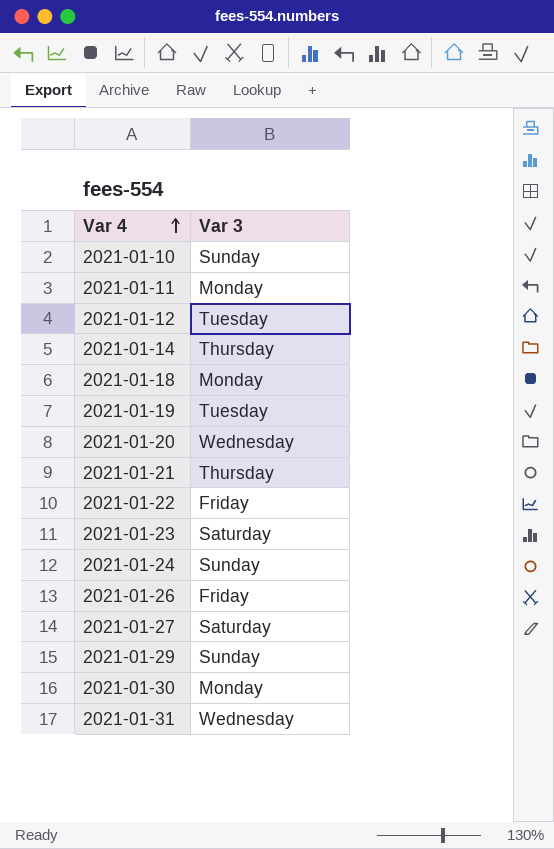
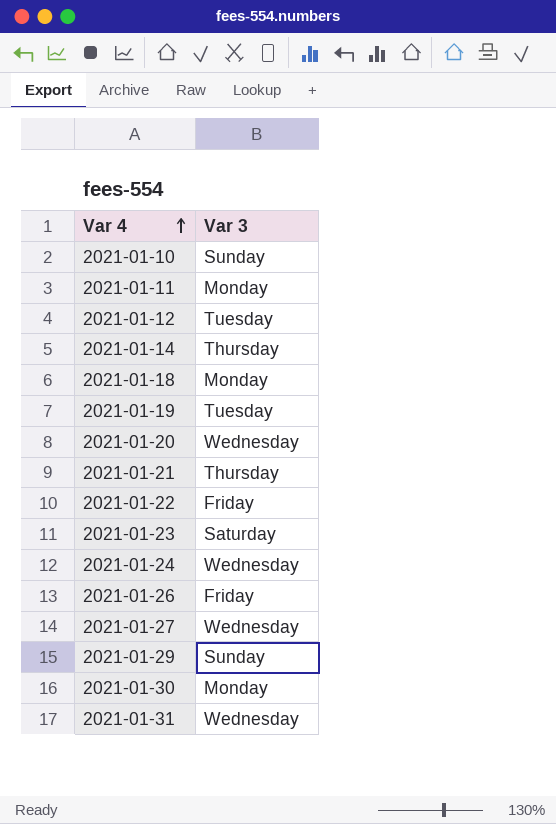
2021-01-24 | Var 3: Sunday -> Wednesday
2021-01-27 | Var 3: Saturday -> Wednesday

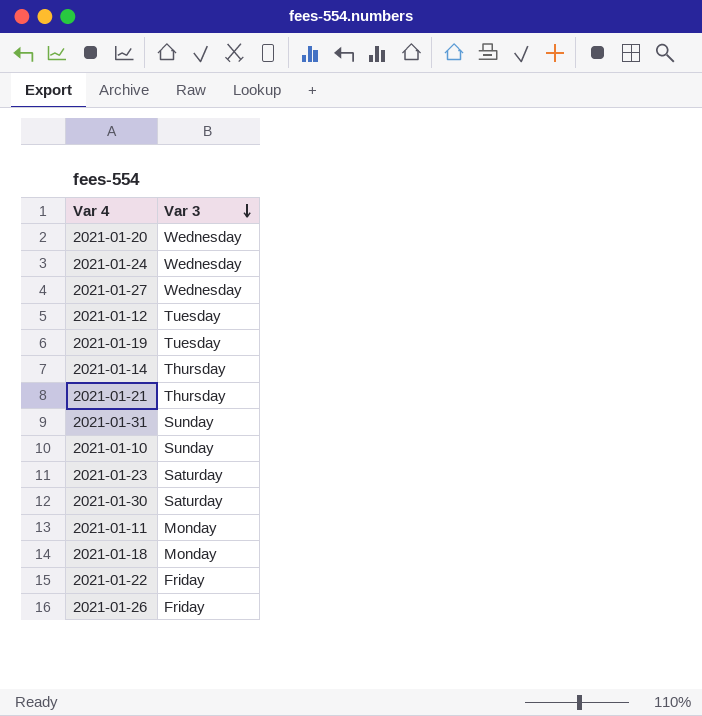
row order: Var 4 ascending -> Var 3 descending
row 2021-01-29: Sunday -> none
2021-01-31 | Var 3: Wednesday -> Sunday
2021-01-30 | Var 3: Monday -> Saturday

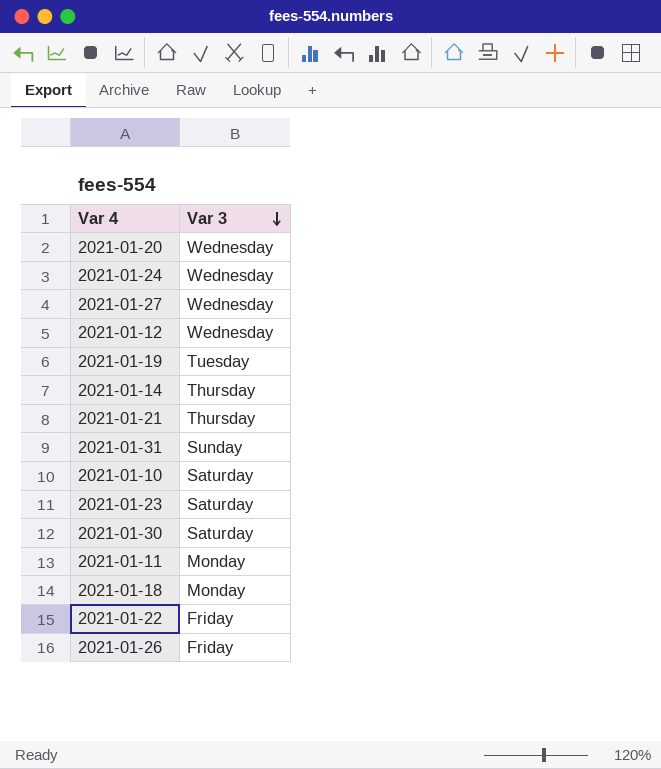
2021-01-12 | Var 3: Tuesday -> Wednesday
2021-01-10 | Var 3: Sunday -> Saturday

